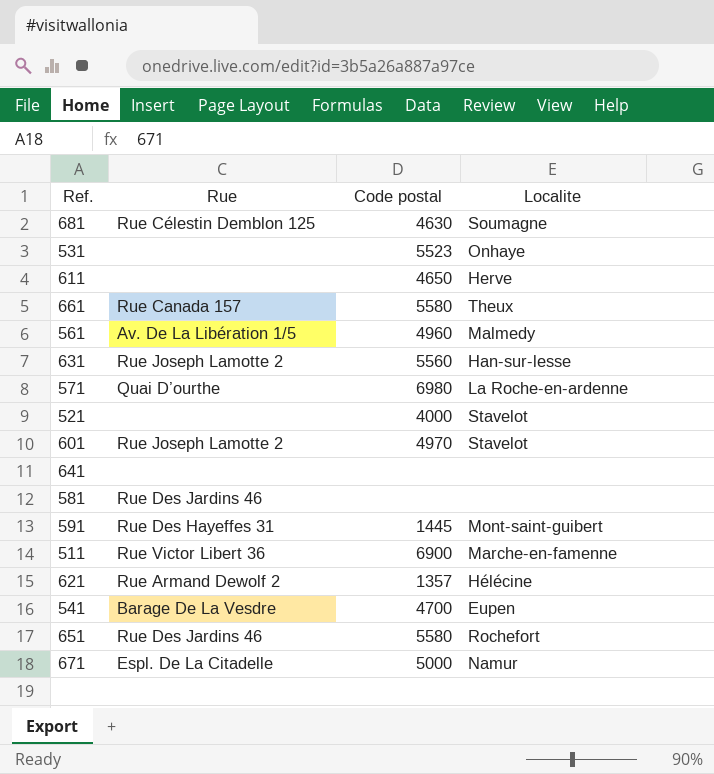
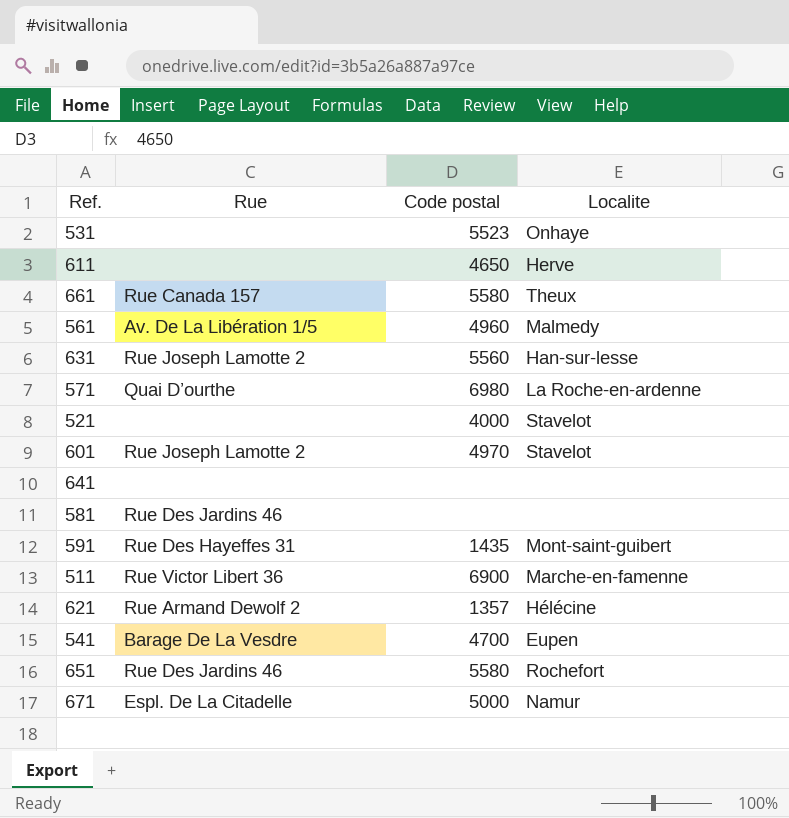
row 681: Rue Célestin Demblon 125 | 4630 | Soumagne -> none
591 | Code postal: 1445 -> 1435

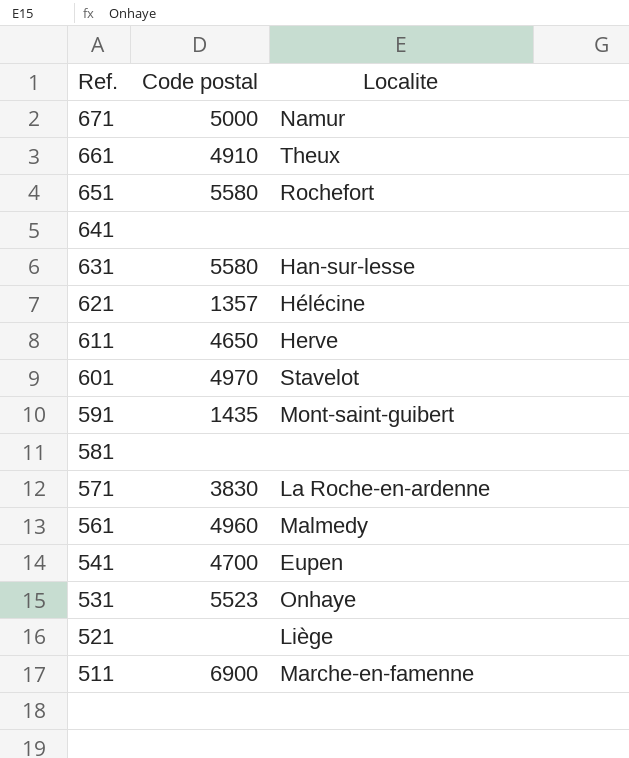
row order: none -> Ref. descending
column Rue | position: 2 -> none
661 | Code postal: 5580 -> 4910
631 | Code postal: 5560 -> 5580
571 | Code postal: 6980 -> 3830
521 | Code postal: 4000 -> none
521 | Localite: Stavelot -> Liège

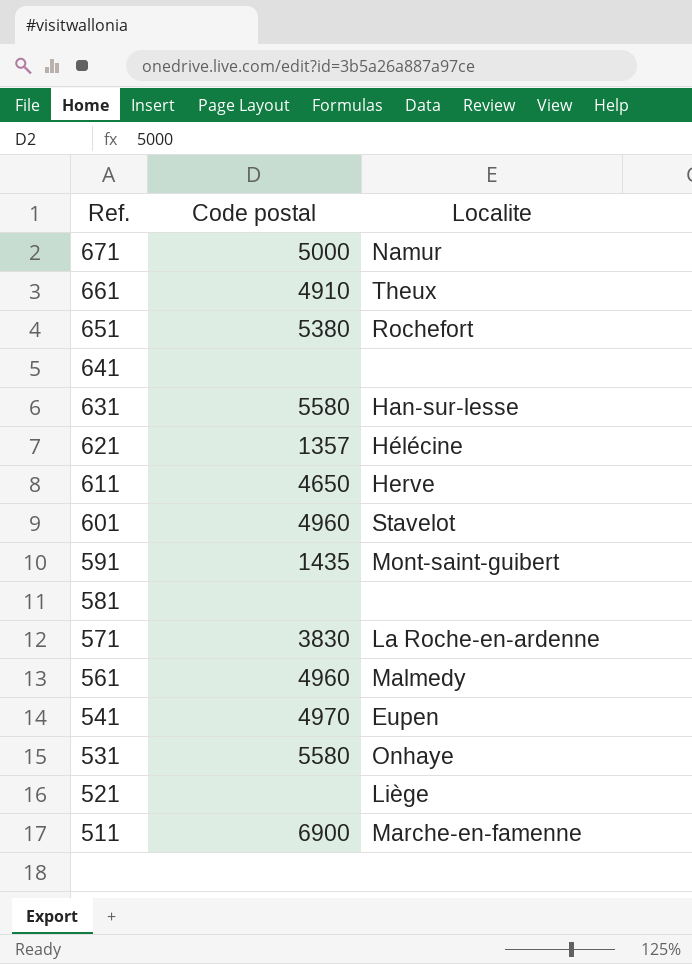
651 | Code postal: 5580 -> 5380
601 | Code postal: 4970 -> 4960
541 | Code postal: 4700 -> 4970
531 | Code postal: 5523 -> 5580

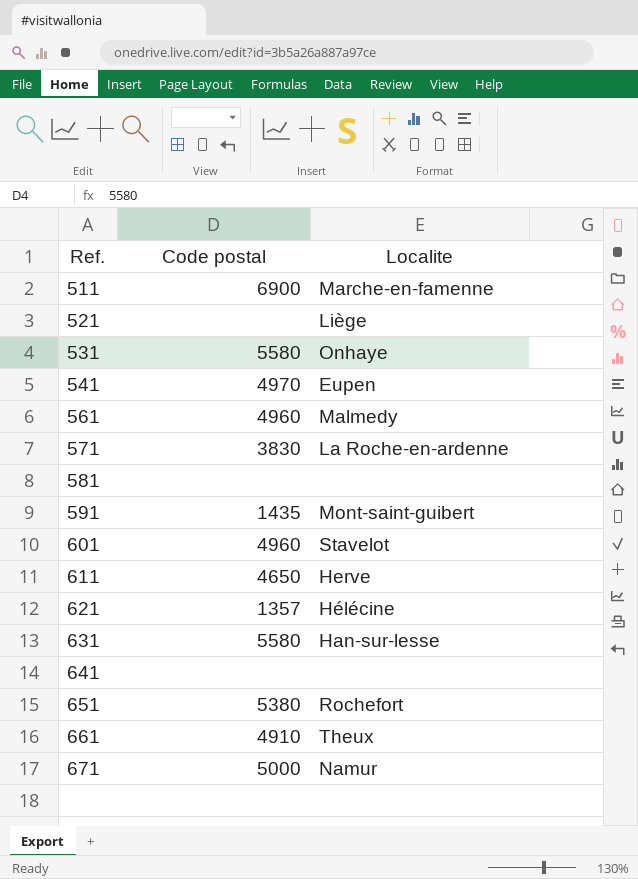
row order: Ref. descending -> Ref. ascending

